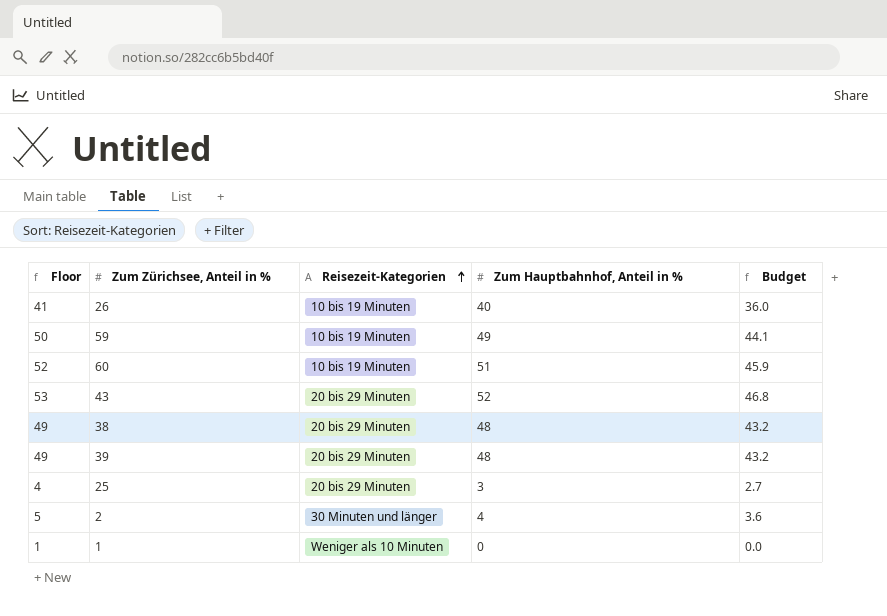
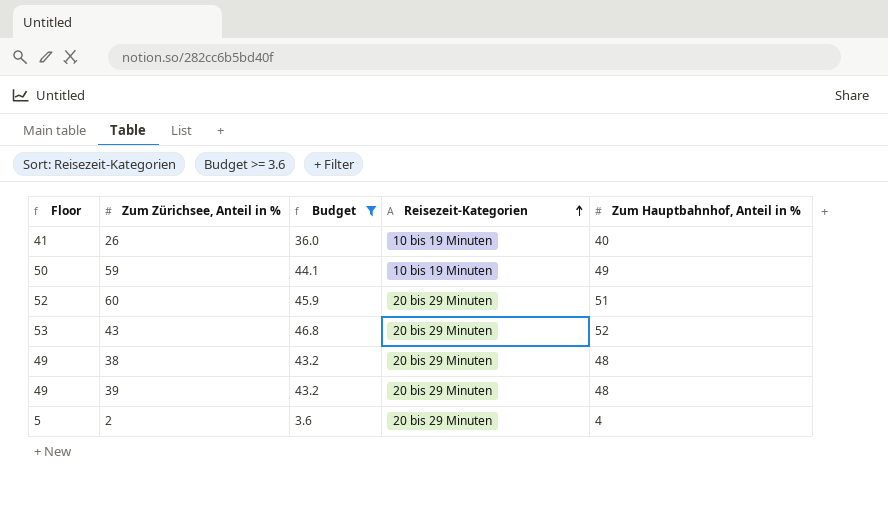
filter: none -> Budget >= 3.6
column Budget | position: 5 -> 3
60 | Reisezeit-Kategorien: 10 bis 19 Minuten -> 20 bis 29 Minuten
2 | Reisezeit-Kategorien: 30 Minuten und länger -> 20 bis 29 Minuten

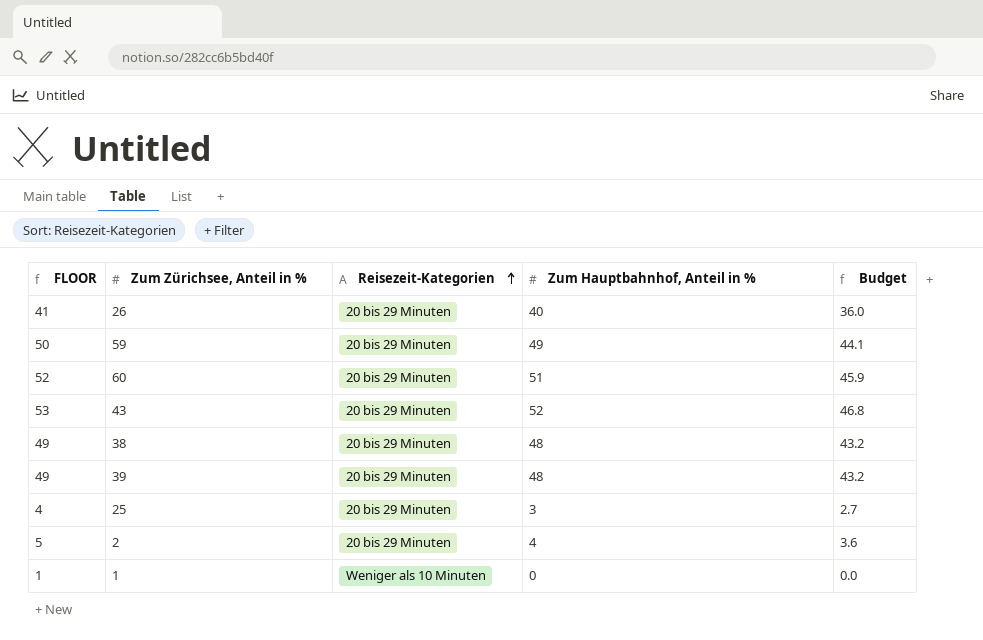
filter: Budget >= 3.6 -> none
column name: Floor -> FLOOR
column Budget | position: 3 -> 5
26 | Reisezeit-Kategorien: 10 bis 19 Minuten -> 20 bis 29 Minuten
59 | Reisezeit-Kategorien: 10 bis 19 Minuten -> 20 bis 29 Minuten

